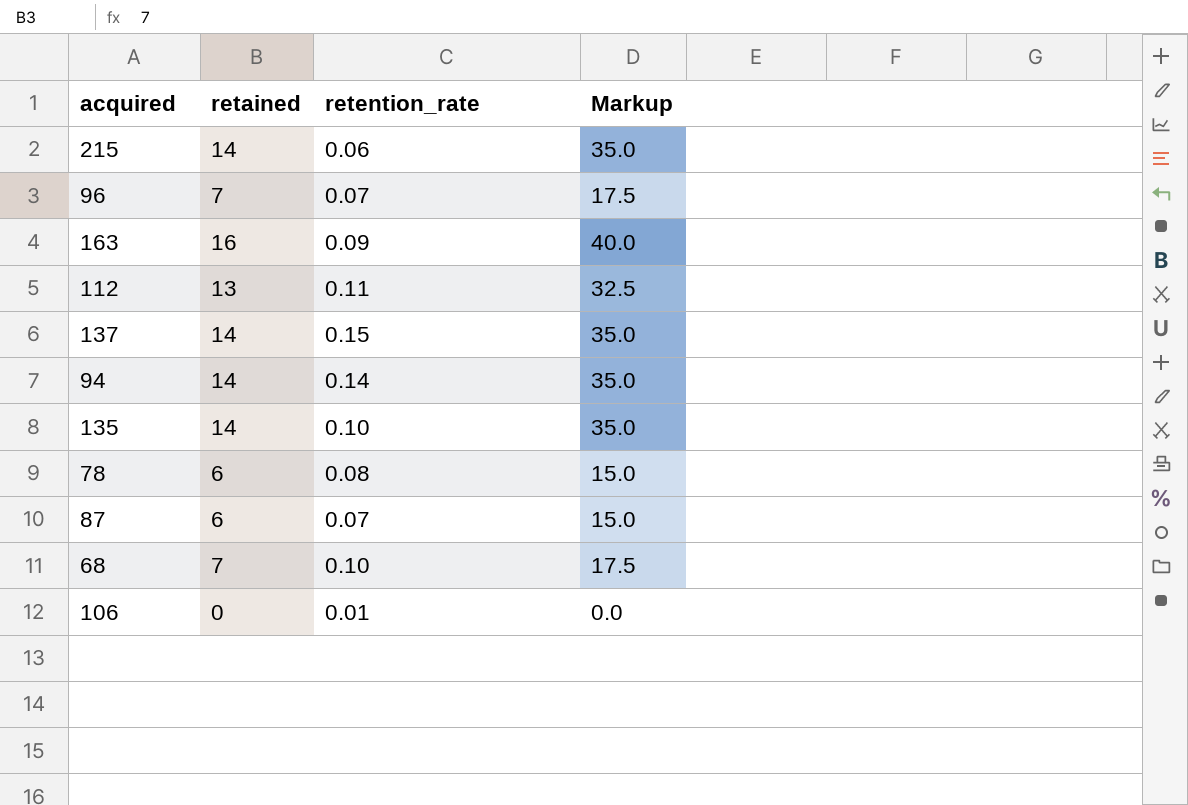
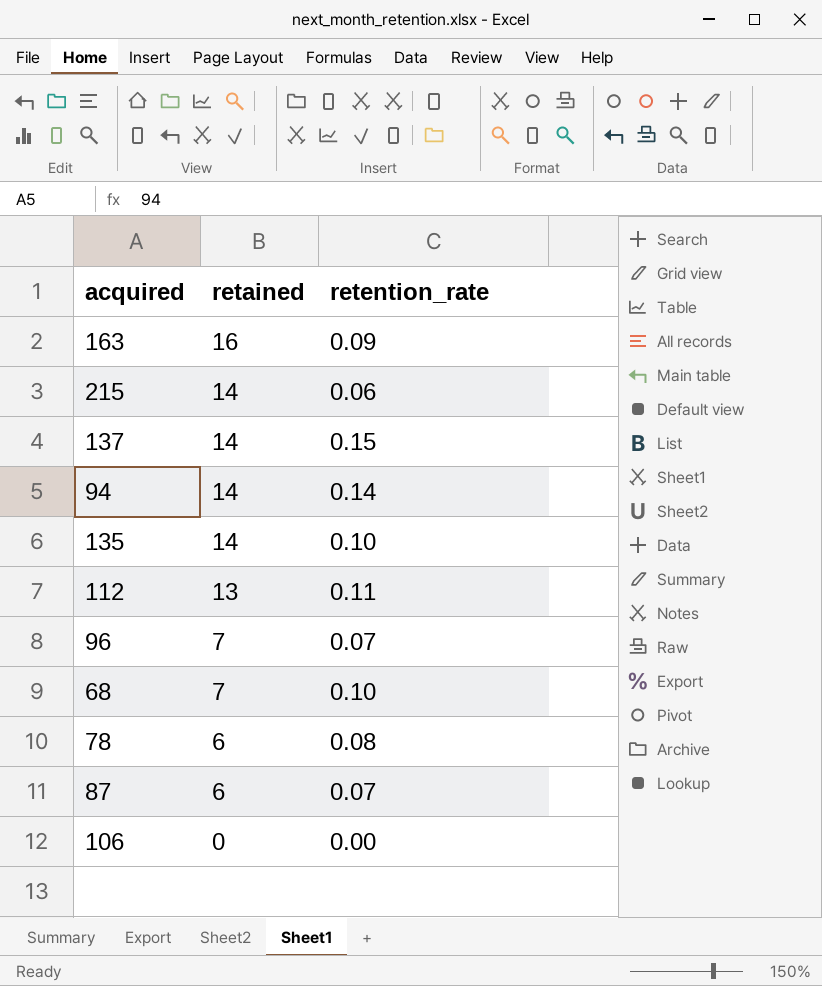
row order: none -> retained descending
column Markup | formula: [retained] * 2.5 -> none
106 | retention_rate: 0.01 -> 0.00

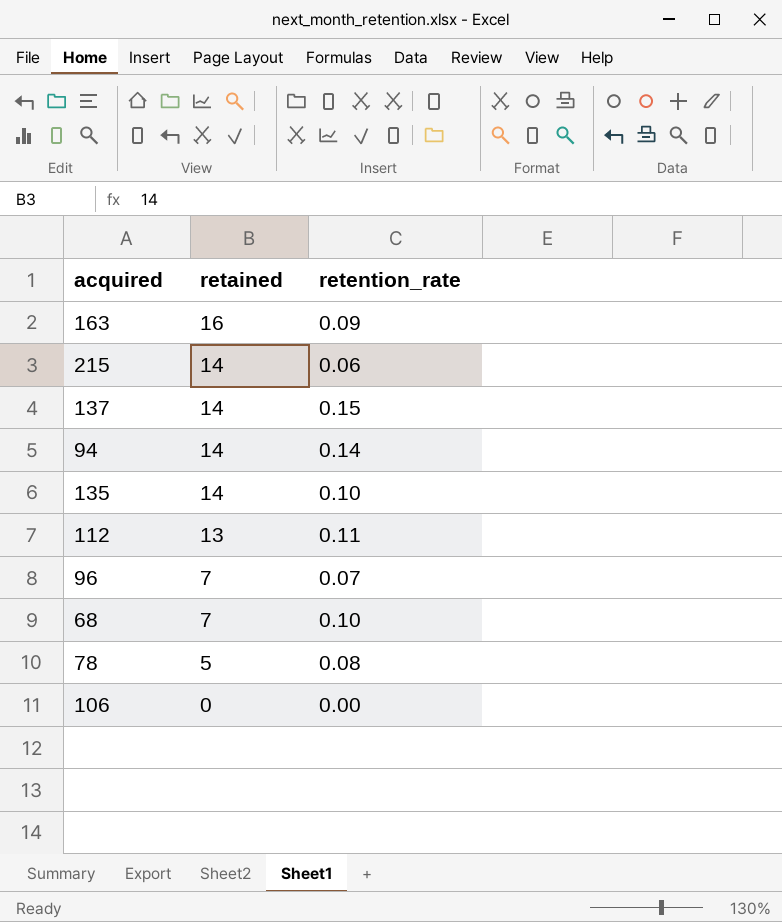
row 87: 6 | 0.07 -> none
78 | retained: 6 -> 5

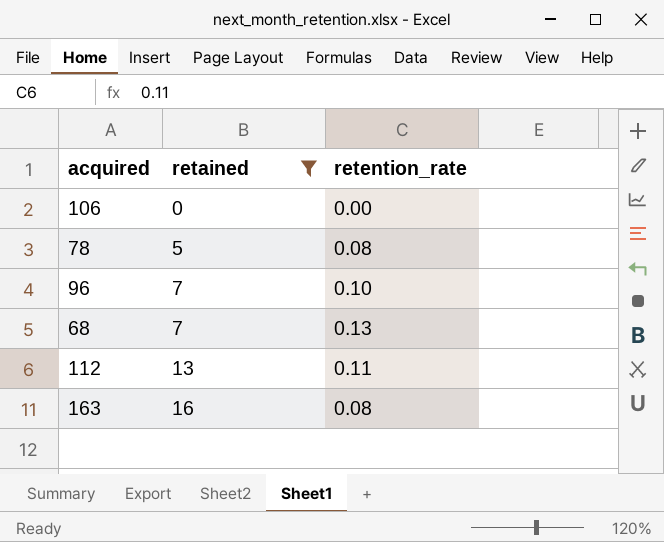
filter: none -> retained != 14
row order: retained descending -> retained ascending
96 | retention_rate: 0.07 -> 0.10
68 | retention_rate: 0.10 -> 0.13
163 | retention_rate: 0.09 -> 0.08

